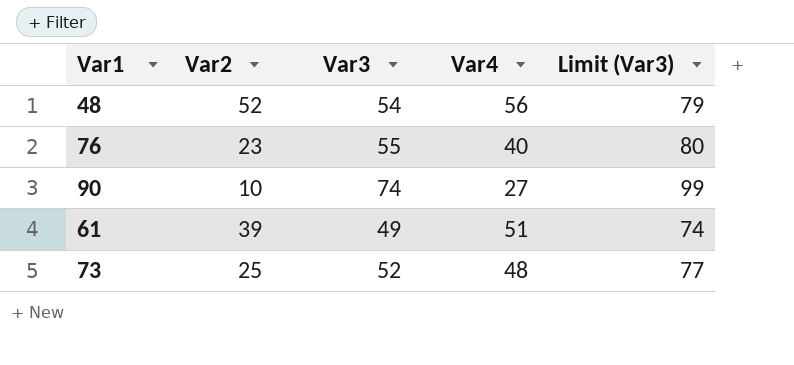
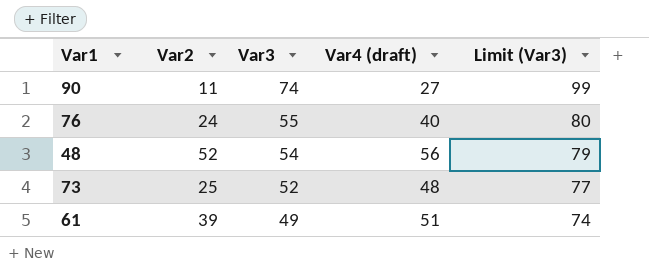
row order: none -> Var3 descending
column name: Var4 -> Var4 (draft)
90 | Var2: 10 -> 11
76 | Var2: 23 -> 24

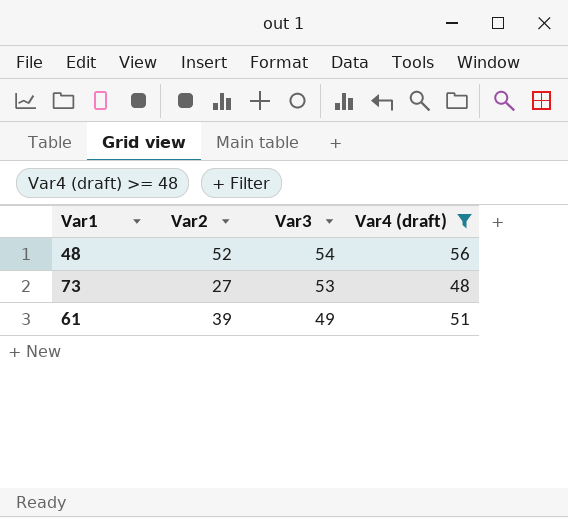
filter: none -> Var4 (draft) >= 48
column Limit (Var3) | formula: [Var3] + 25 -> none
73 | Var2: 25 -> 27
73 | Var3: 52 -> 53

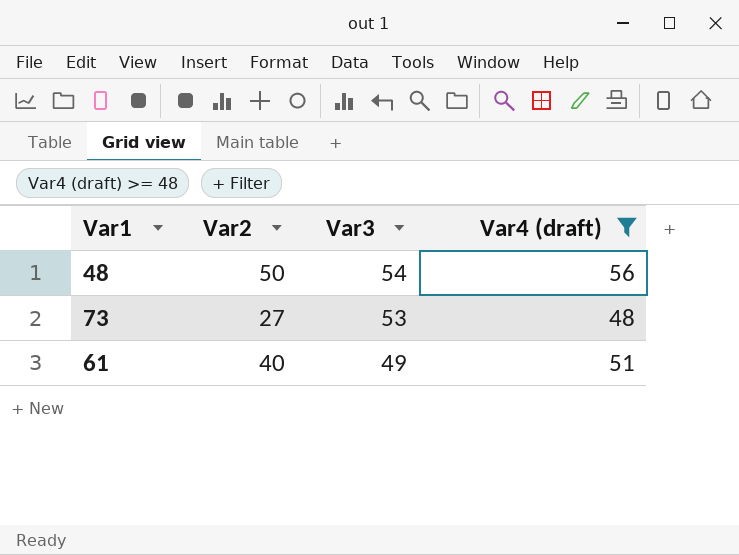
48 | Var2: 52 -> 50
61 | Var2: 39 -> 40

